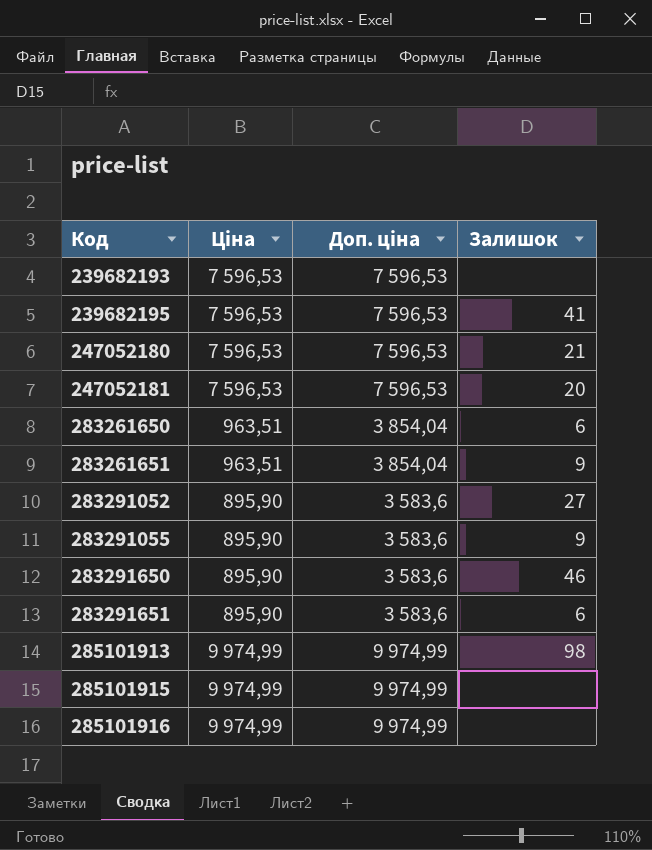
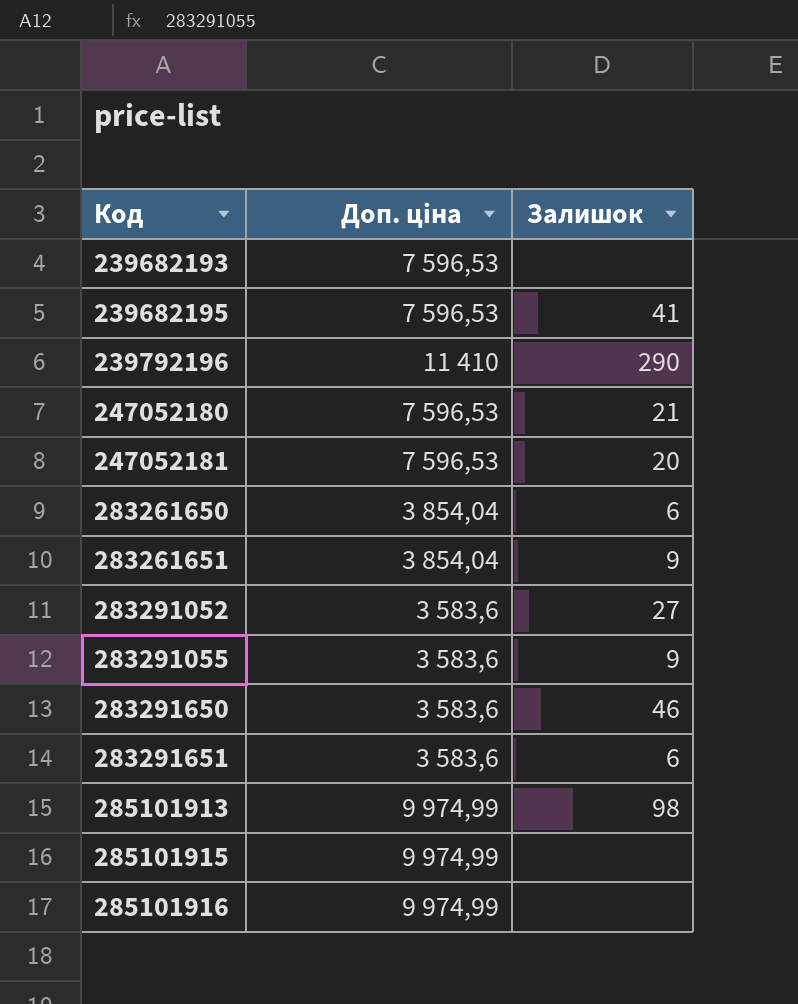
column Ціна | position: 2 -> none
row 239792196: none -> 11 410 | 290

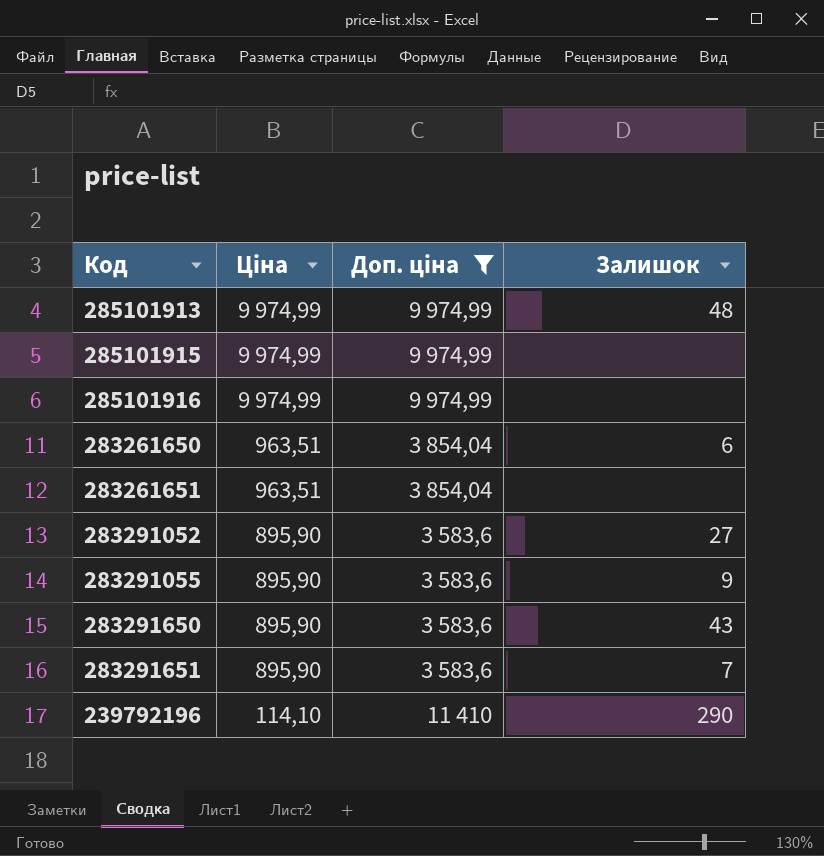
filter: none -> Доп. ціна != 7 596,53
row order: Код ascending -> Ціна descending
column Ціна | position: none -> 2
285101913 | Залишок: 98 -> 48
283261651 | Залишок: 9 -> none
283291650 | Залишок: 46 -> 43
283291651 | Залишок: 6 -> 7

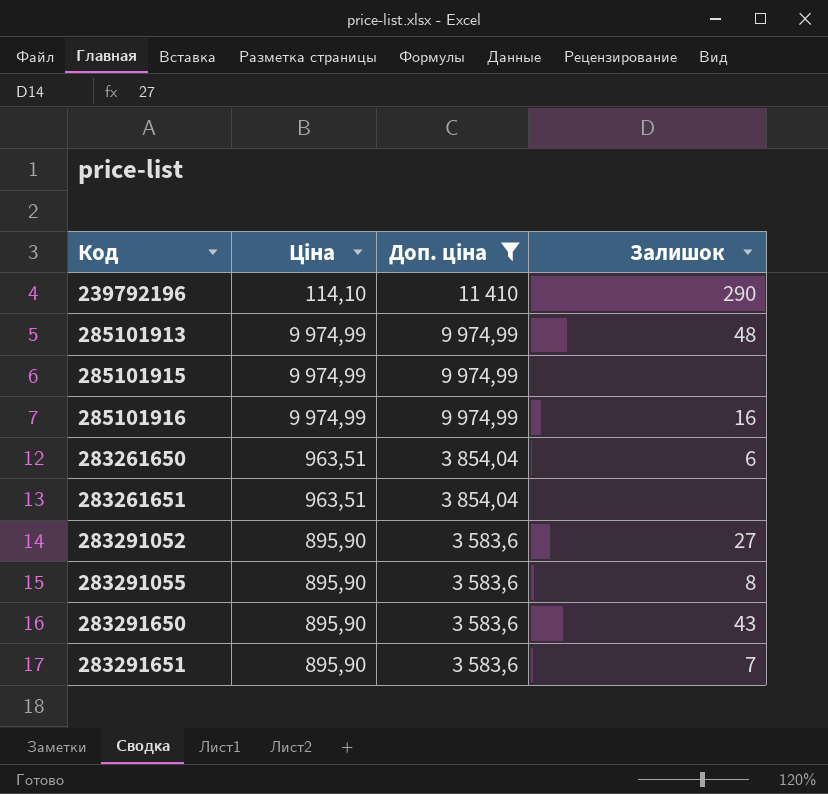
row order: Ціна descending -> Доп. ціна descending
285101916 | Залишок: none -> 16
283291055 | Залишок: 9 -> 8

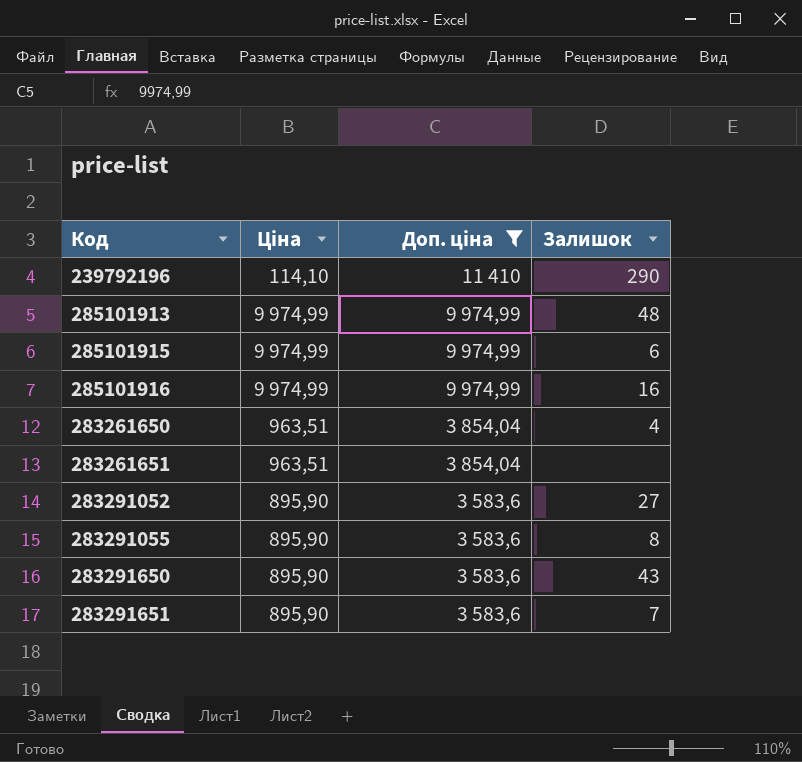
285101915 | Залишок: none -> 6
283261650 | Залишок: 6 -> 4

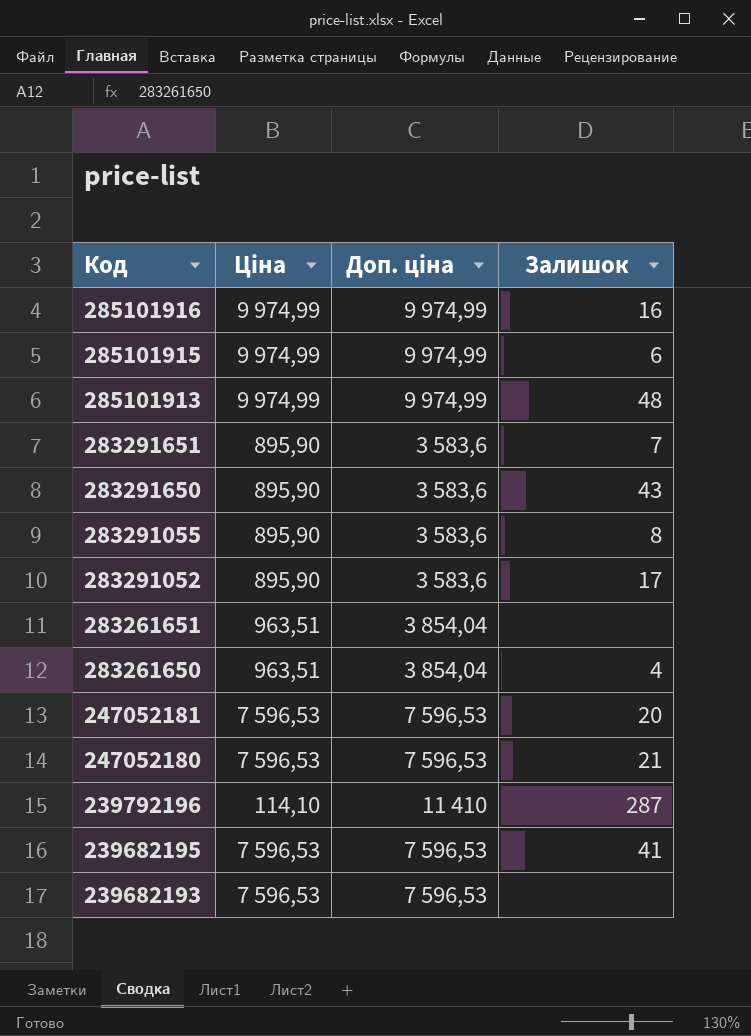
filter: Доп. ціна != 7 596,53 -> none
row order: Доп. ціна descending -> Код descending
283291052 | Залишок: 27 -> 17
239792196 | Залишок: 290 -> 287

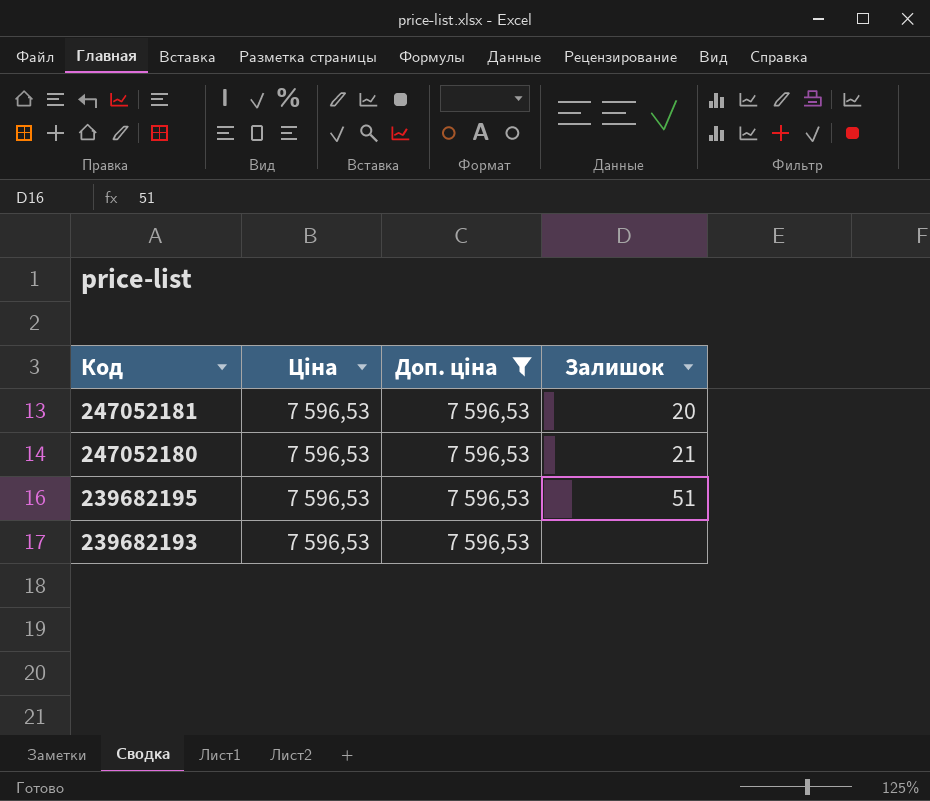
filter: none -> Доп. ціна = 7 596,53
239682195 | Залишок: 41 -> 51

